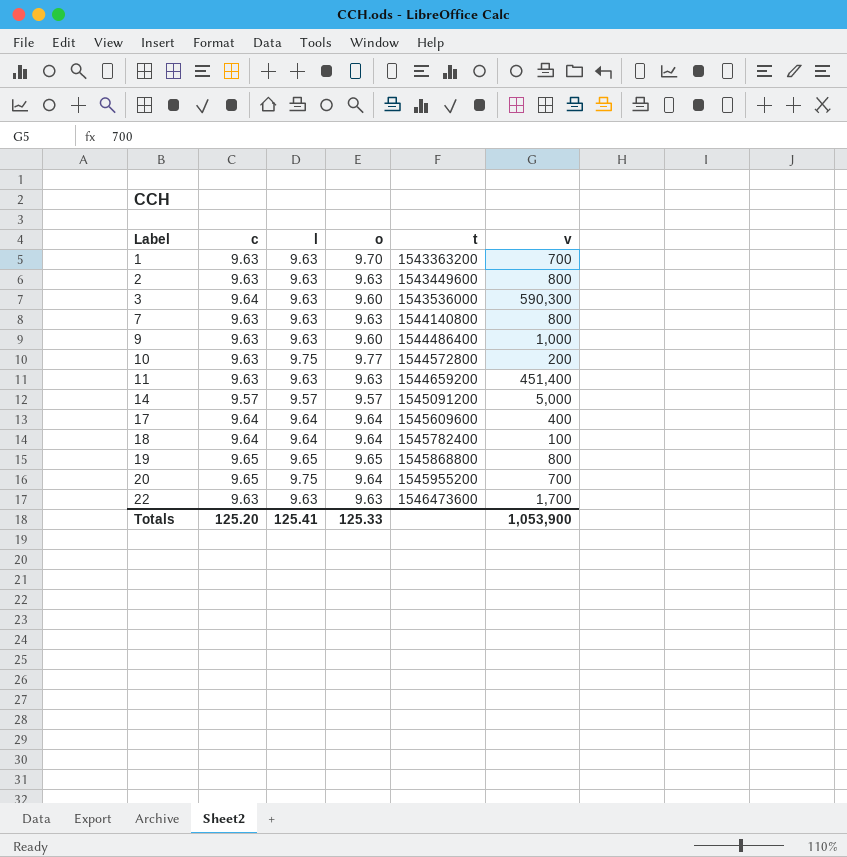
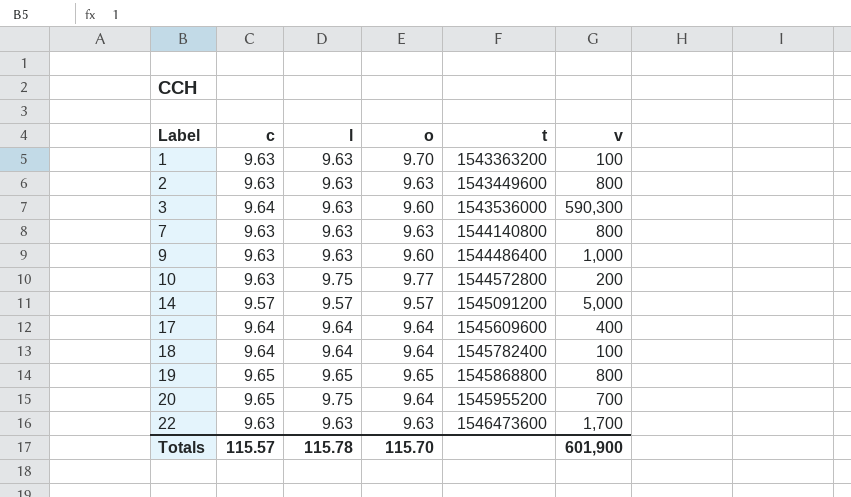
row 11: 9.63 | 9.63 | 9.63 | 1544659200 | 451,400 -> none
1 | v: 700 -> 100
Totals | c: 125.20 -> 115.57
Totals | l: 125.41 -> 115.78
Totals | o: 125.33 -> 115.70
Totals | v: 1,053,900 -> 601,900

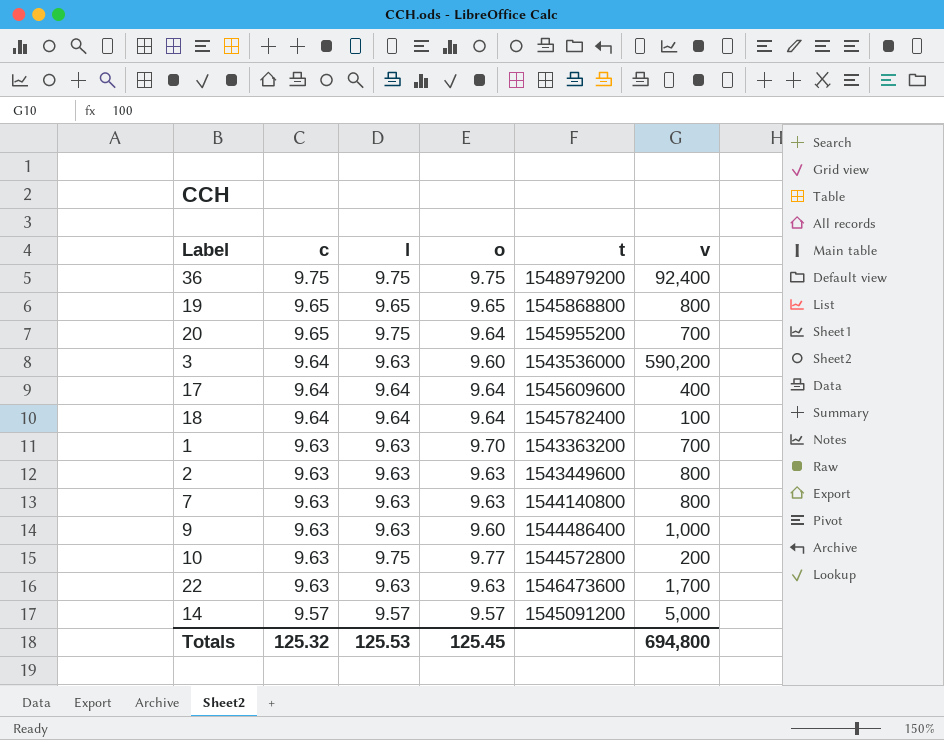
row order: Label ascending -> c descending
row 36: none -> 9.75 | 9.75 | 9.75 | 1548979200 | 92,400
3 | v: 590,300 -> 590,200
1 | v: 100 -> 700
Totals | c: 115.57 -> 125.32
Totals | l: 115.78 -> 125.53
Totals | o: 115.70 -> 125.45
Totals | v: 601,900 -> 694,800

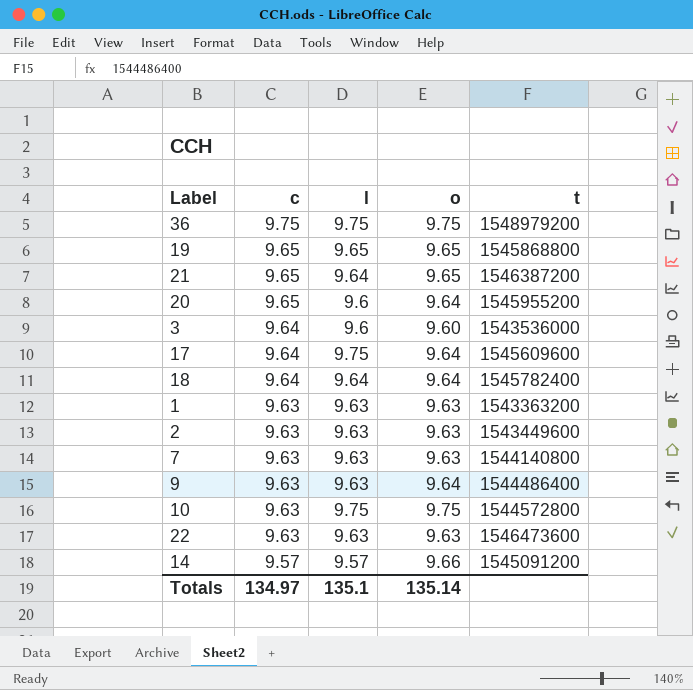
column v | position: 6 -> none
row 21: none -> 9.65 | 9.64 | 9.65 | 1546387200
20 | l: 9.75 -> 9.6
3 | l: 9.63 -> 9.6
17 | l: 9.64 -> 9.75
1 | o: 9.70 -> 9.63
9 | o: 9.60 -> 9.64
10 | o: 9.77 -> 9.75
14 | o: 9.57 -> 9.66
Totals | c: 125.32 -> 134.97
Totals | l: 125.53 -> 135.1
Totals | o: 125.45 -> 135.14

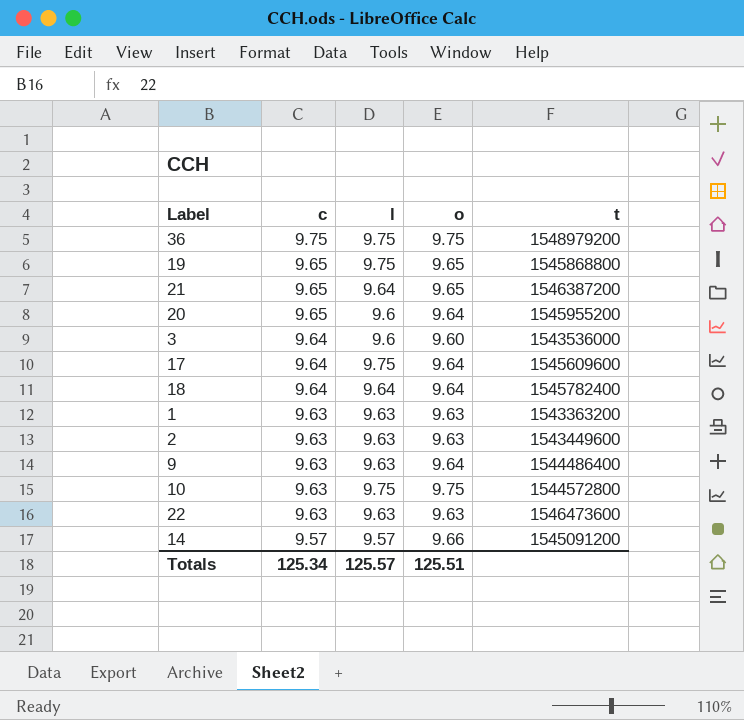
row 7: 9.63 | 9.63 | 9.63 | 1544140800 -> none
19 | l: 9.65 -> 9.75
Totals | c: 134.97 -> 125.34
Totals | l: 135.1 -> 125.57
Totals | o: 135.14 -> 125.51

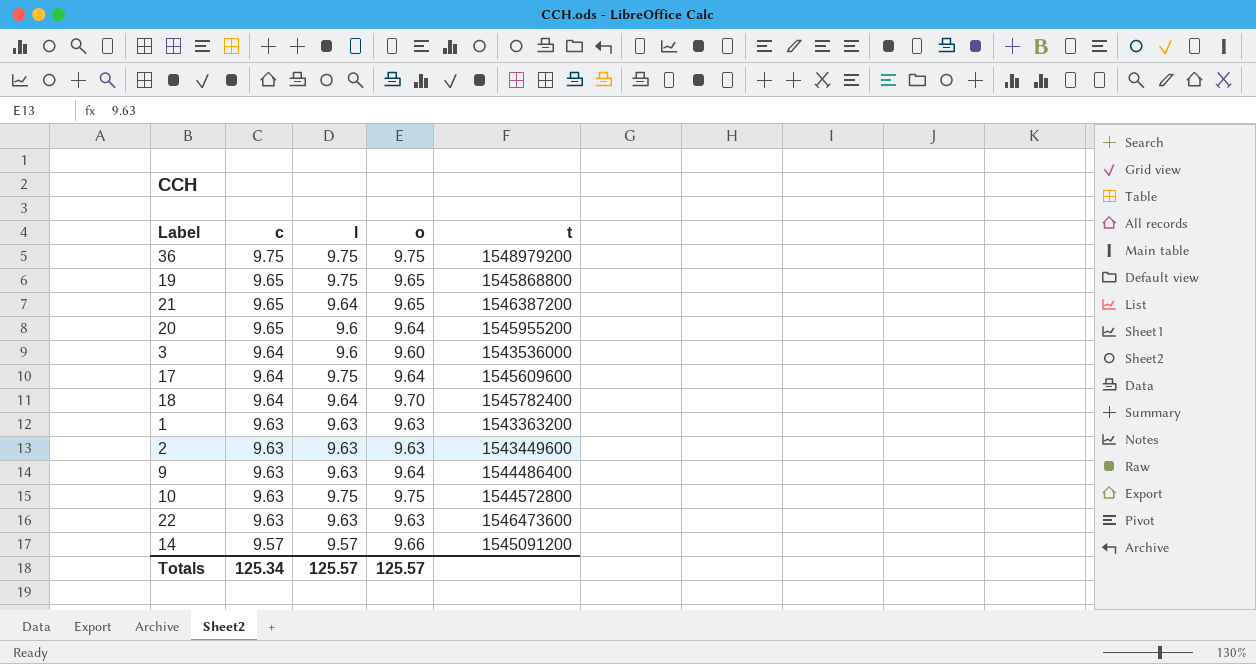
18 | o: 9.64 -> 9.70
Totals | o: 125.51 -> 125.57

